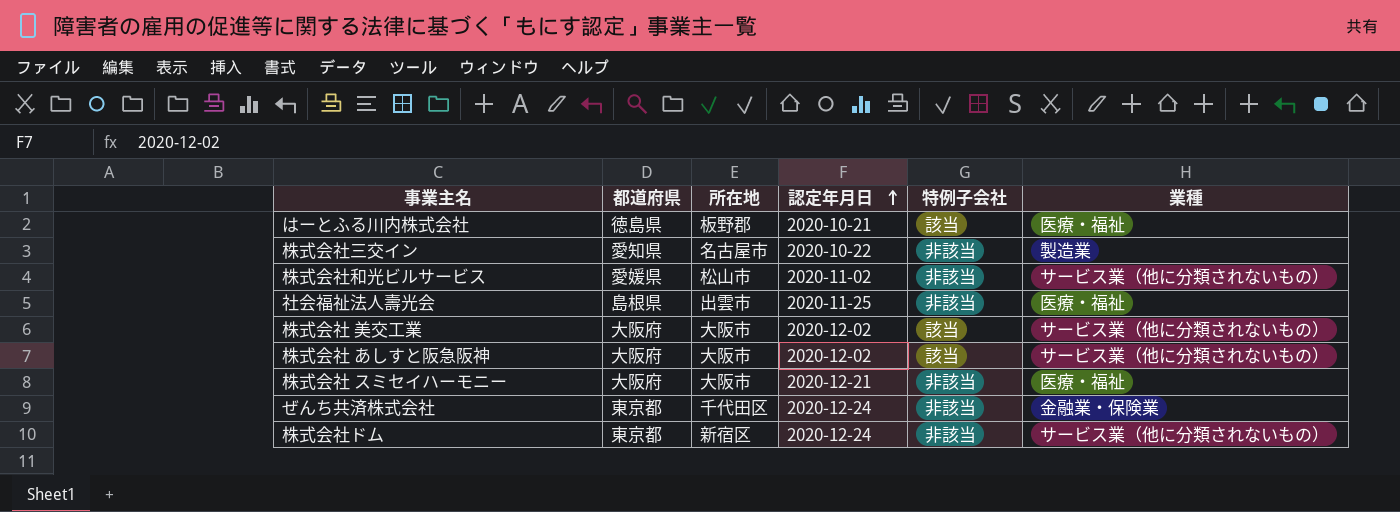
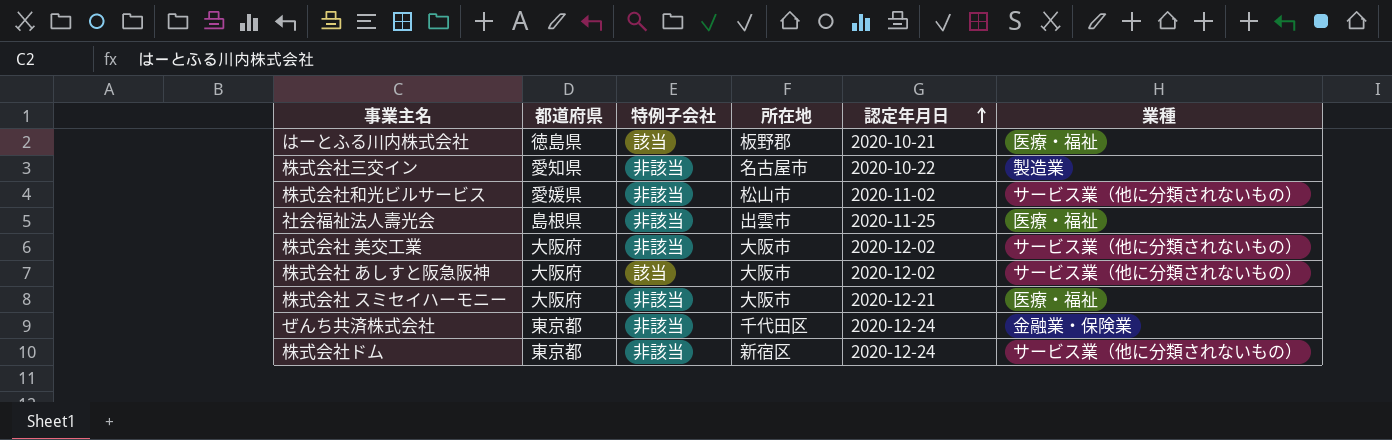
column 特例子会社 | position: 5 -> 3
株式会社 美交工業 | 特例子会社: 該当 -> 非該当

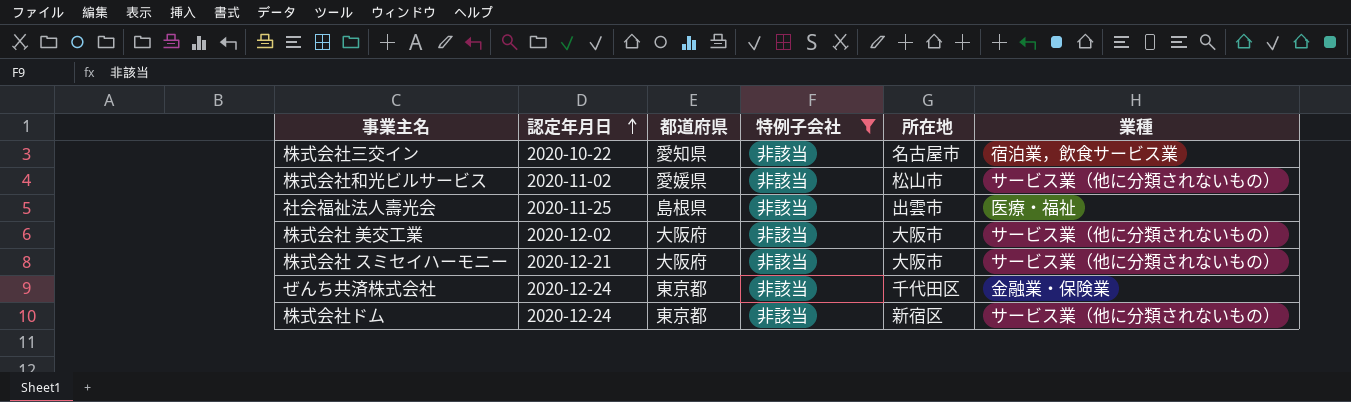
filter: none -> 特例子会社 = 非該当
column 認定年月日 | position: 5 -> 2
株式会社三交イン | 業種: 製造業 -> 宿泊業，飲食サービス業
株式会社 スミセイハーモニー | 業種: 医療・福祉 -> サービス業（他に分類されないもの）

